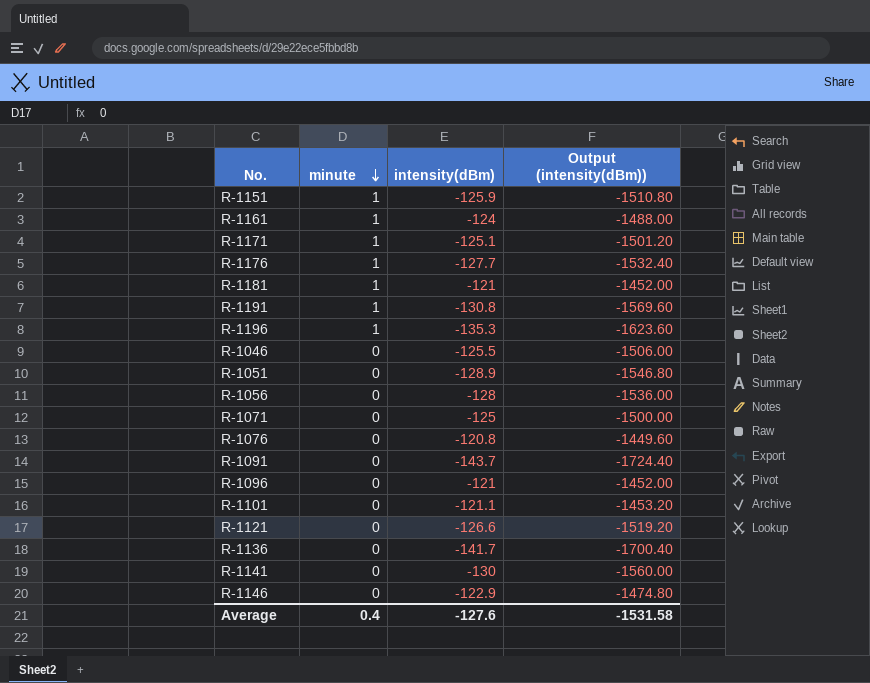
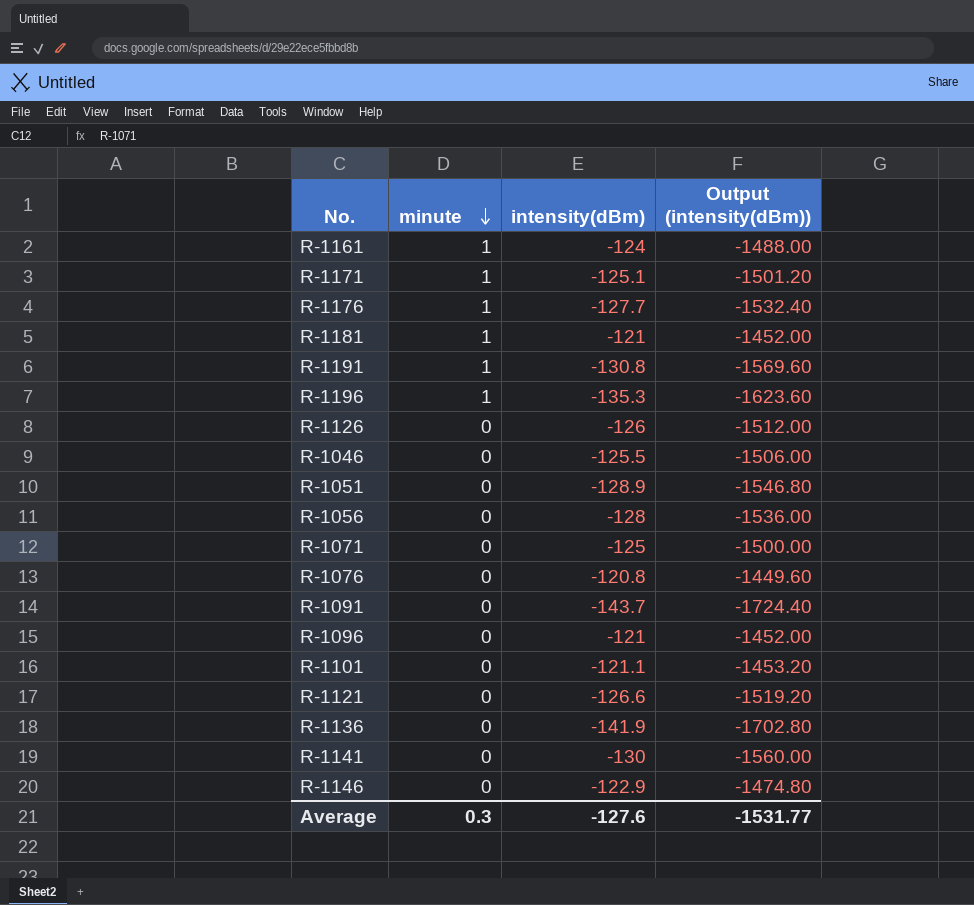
row R-1151: 1 | -125.9 | -1510.80 -> none
row R-1126: none -> 0 | -126 | -1512.00
R-1136 | intensity(dBm): -141.7 -> -141.9
R-1136 | Output (intensity(dBm)): -1700.40 -> -1702.80
Average | minute: 0.4 -> 0.3
Average | Output (intensity(dBm)): -1531.58 -> -1531.77

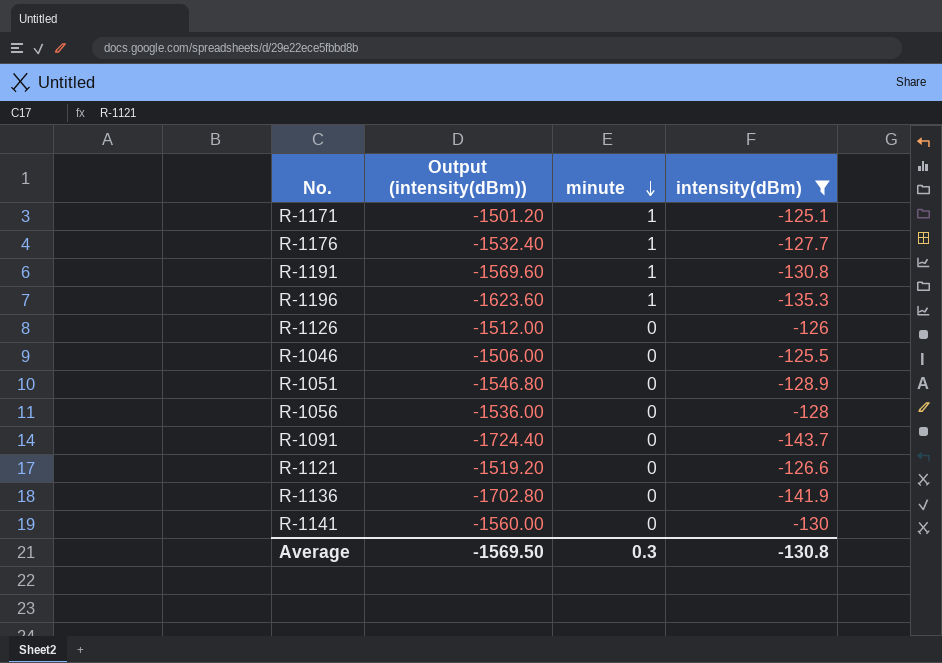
filter: none -> intensity(dBm) <= -125.1
column Output (intensity(dBm)) | position: 4 -> 2
Average | Output (intensity(dBm)): -1531.77 -> -1569.50
Average | intensity(dBm): -127.6 -> -130.8

